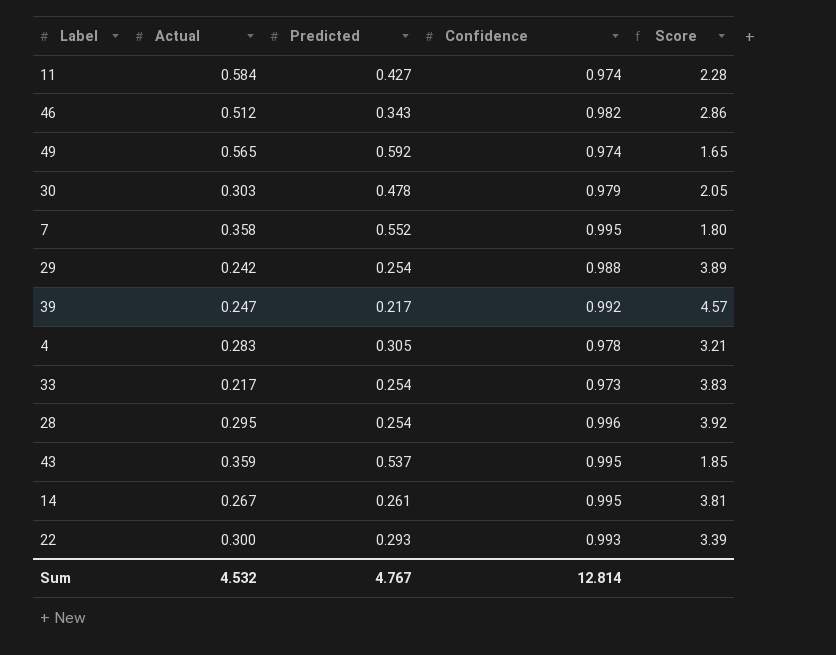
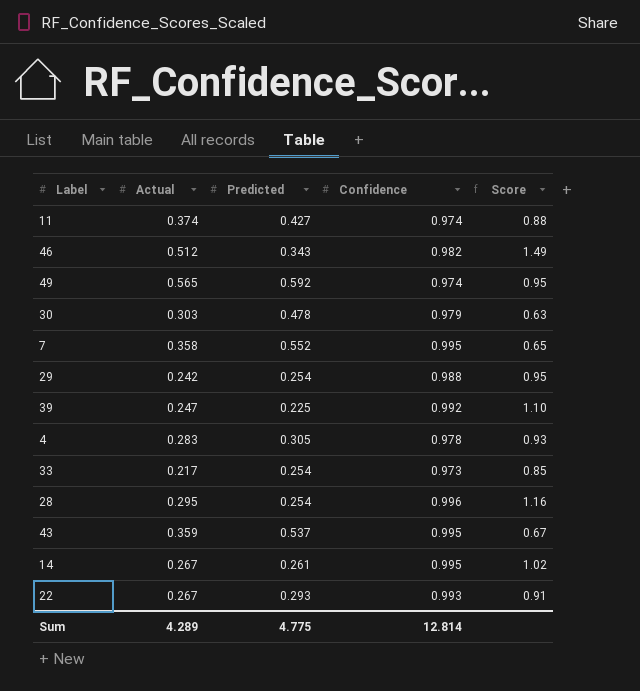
column Score | formula: [Confidence] / [Predicted] -> [Actual] / [Predicted]
11 | Actual: 0.584 -> 0.374
39 | Predicted: 0.217 -> 0.225
22 | Actual: 0.300 -> 0.267
Sum | Actual: 4.532 -> 4.289
Sum | Predicted: 4.767 -> 4.775

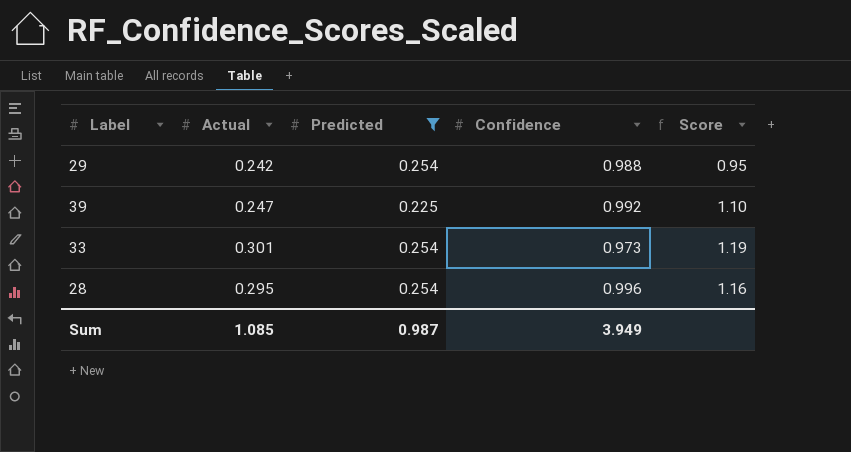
filter: none -> Predicted <= 0.254
33 | Actual: 0.217 -> 0.301
33 | Score: 0.85 -> 1.19
Sum | Actual: 4.289 -> 1.085
Sum | Predicted: 4.775 -> 0.987
Sum | Confidence: 12.814 -> 3.949

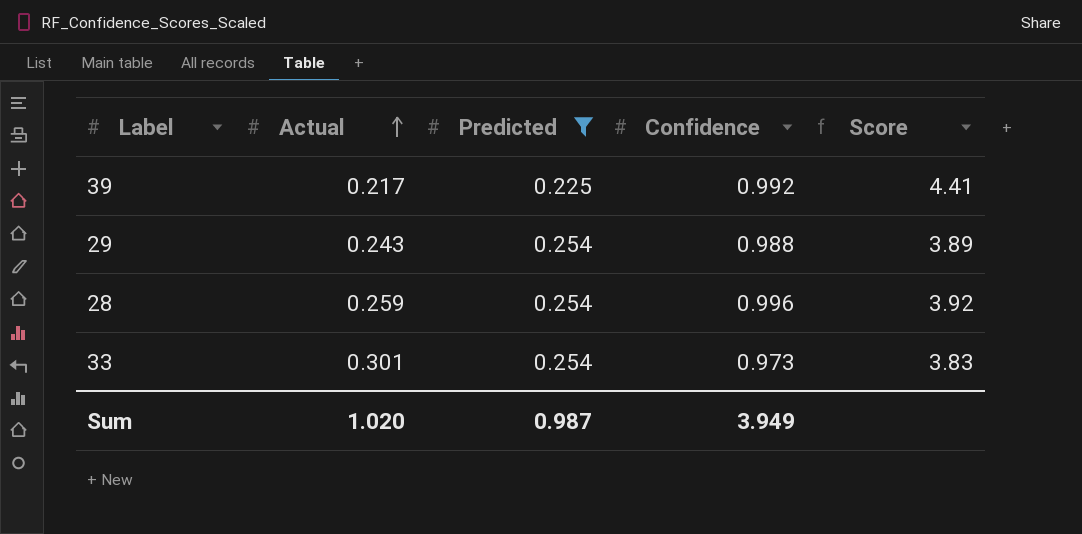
row order: none -> Actual ascending
column Score | formula: [Actual] / [Predicted] -> [Confidence] / [Predicted]
39 | Actual: 0.247 -> 0.217
29 | Actual: 0.242 -> 0.243
28 | Actual: 0.295 -> 0.259
Sum | Actual: 1.085 -> 1.020

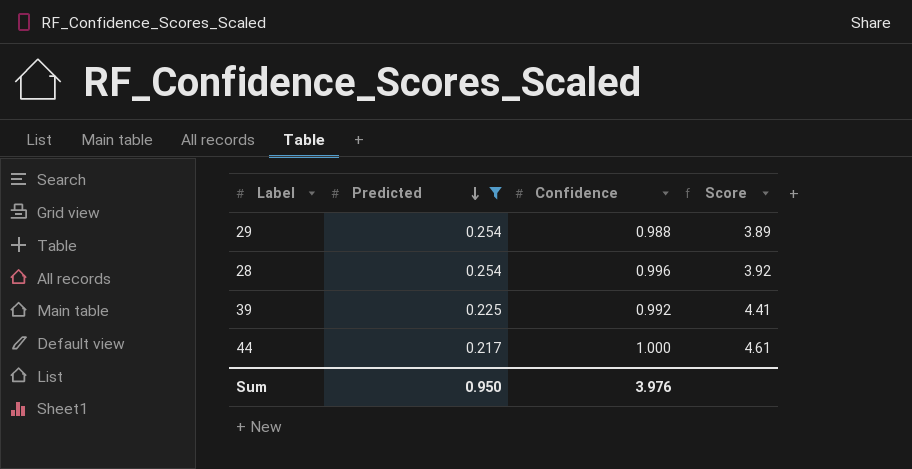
row order: Actual ascending -> Predicted descending
column Actual | position: 2 -> none
row 33: 0.301 | 0.254 | 0.973 | 3.83 -> none
row 44: none -> 0.217 | 1.000 | 4.61
Sum | Predicted: 0.987 -> 0.950
Sum | Confidence: 3.949 -> 3.976

